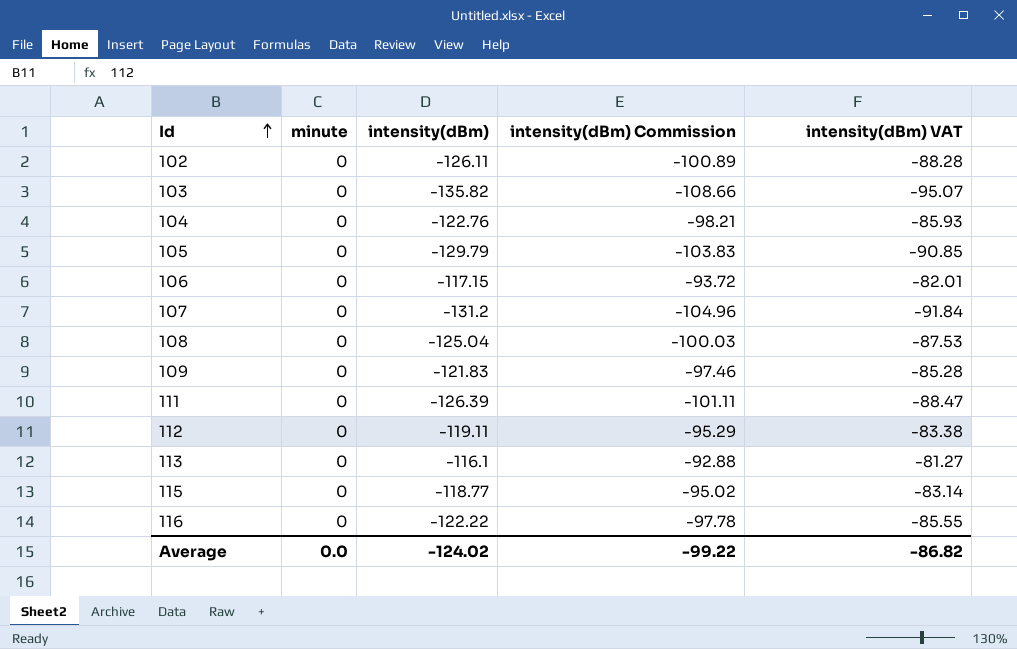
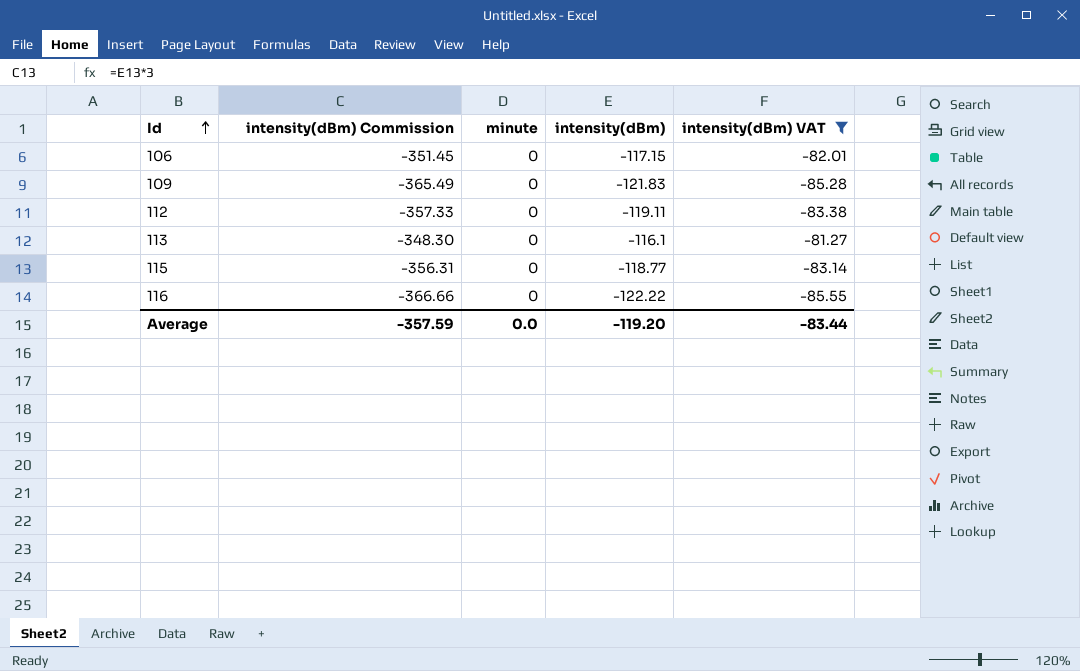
filter: none -> intensity(dBm) VAT >= -85.55
column intensity(dBm) Commission | formula: [intensity(dBm)] * 0.8 -> [intensity(dBm)] * 3
column intensity(dBm) Commission | position: 4 -> 2
Average | intensity(dBm) Commission: -99.22 -> -357.59
Average | intensity(dBm): -124.02 -> -119.20
Average | intensity(dBm) VAT: -86.82 -> -83.44

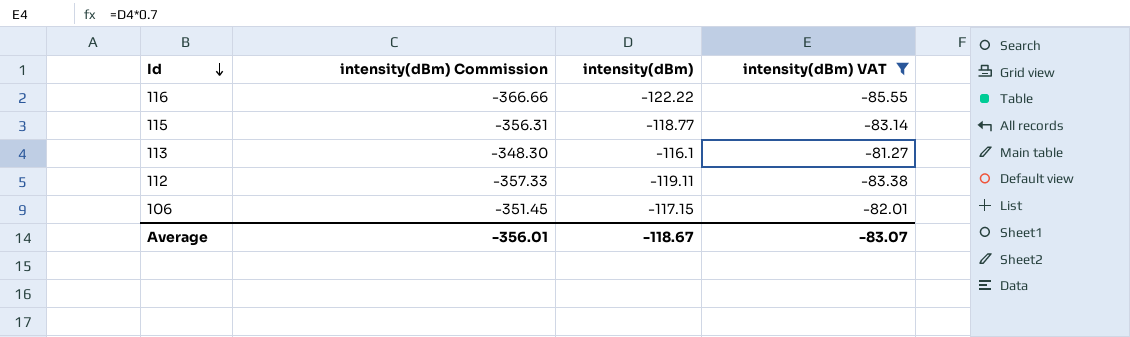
row order: Id ascending -> Id descending
column minute | position: 3 -> none
row 109: -365.49 | 0 | -121.83 | -85.28 -> none
Average | intensity(dBm) Commission: -357.59 -> -356.01
Average | intensity(dBm): -119.20 -> -118.67
Average | intensity(dBm) VAT: -83.44 -> -83.07

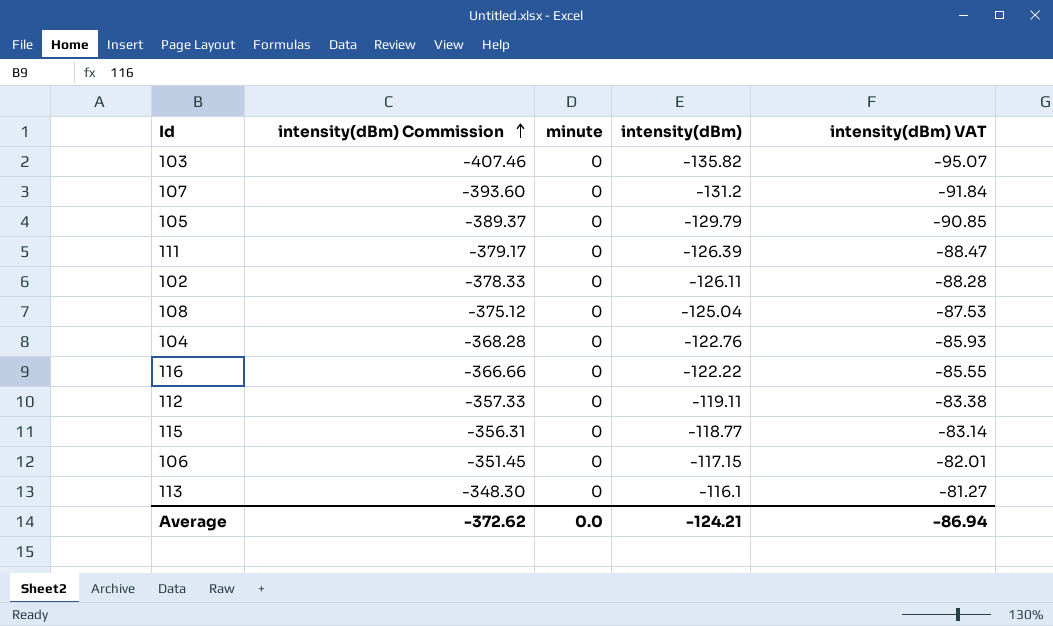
filter: intensity(dBm) VAT >= -85.55 -> none
row order: Id descending -> intensity(dBm) Commission ascending
column minute | position: none -> 3
Average | intensity(dBm) Commission: -356.01 -> -372.62
Average | intensity(dBm): -118.67 -> -124.21
Average | intensity(dBm) VAT: -83.07 -> -86.94

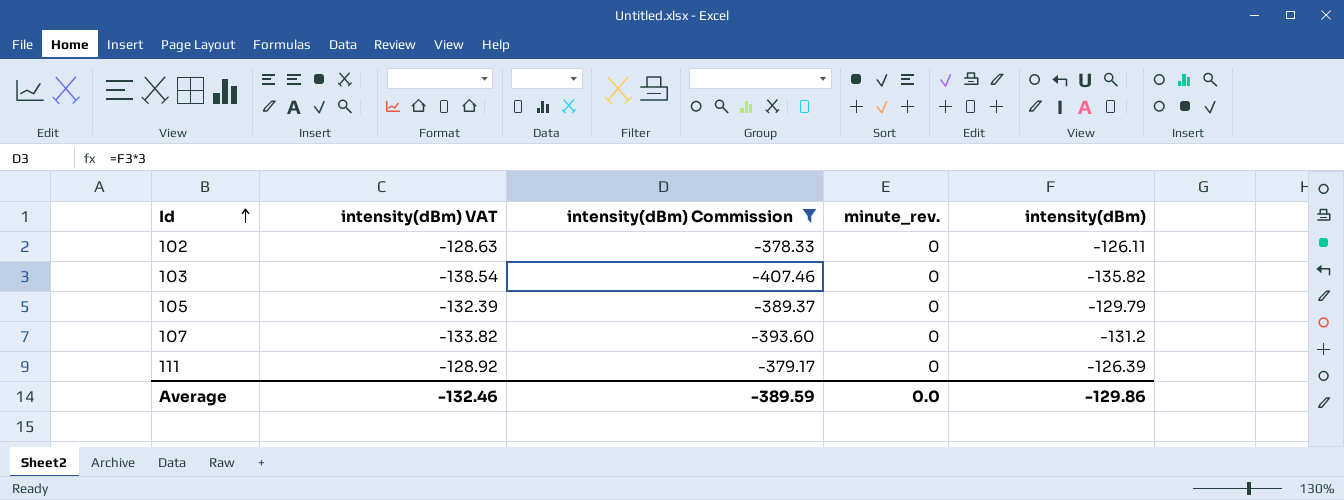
filter: none -> intensity(dBm) Commission <= -378.33
row order: intensity(dBm) Commission ascending -> Id ascending
column intensity(dBm) VAT | formula: [intensity(dBm)] * 0.7 -> [intensity(dBm)] * 1.02
column intensity(dBm) VAT | position: 5 -> 2
column name: minute -> minute_rev.
Average | intensity(dBm) VAT: -86.94 -> -132.46
Average | intensity(dBm) Commission: -372.62 -> -389.59
Average | intensity(dBm): -124.21 -> -129.86

